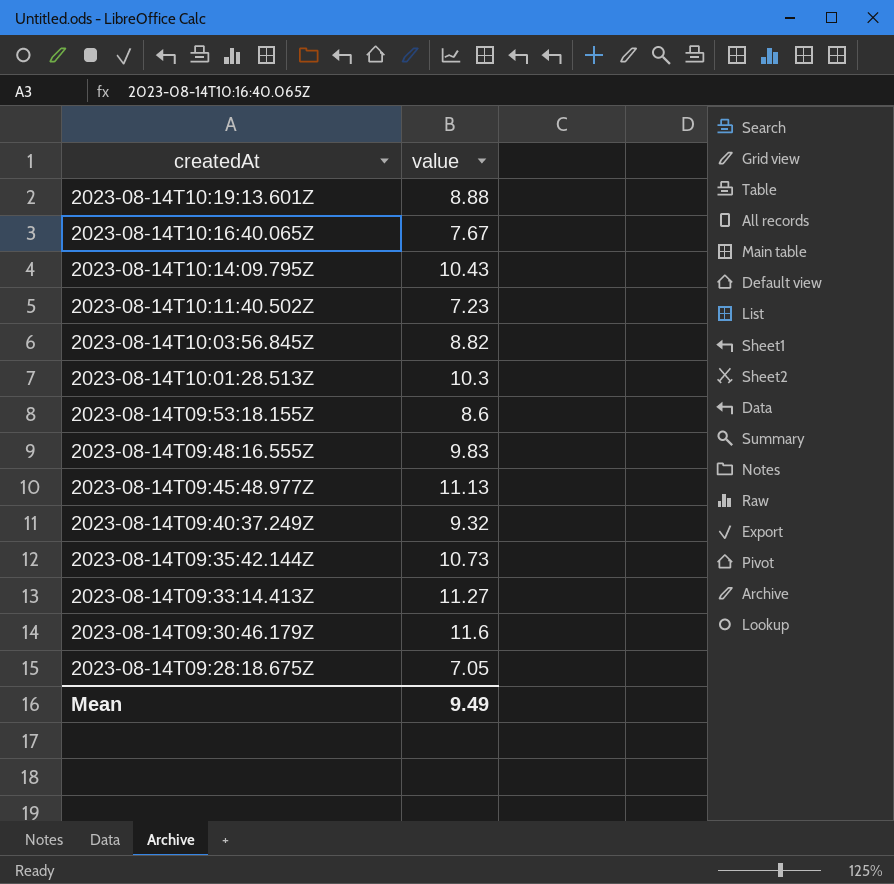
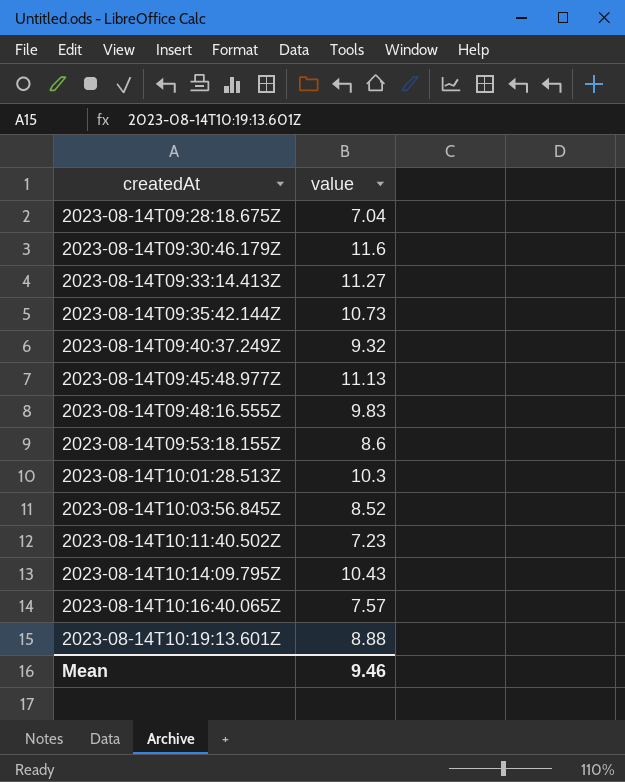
row order: createdAt descending -> createdAt ascending
2023-08-14T09:28:18.675Z | value: 7.05 -> 7.04
2023-08-14T10:03:56.845Z | value: 8.82 -> 8.52
2023-08-14T10:16:40.065Z | value: 7.67 -> 7.57
Mean | value: 9.49 -> 9.46

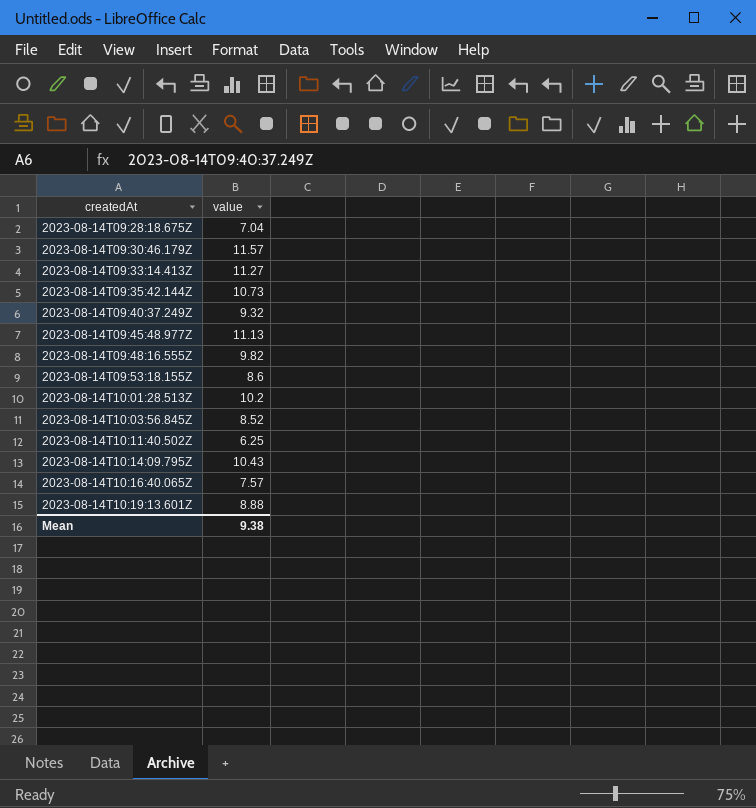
2023-08-14T09:30:46.179Z | value: 11.6 -> 11.57
2023-08-14T09:48:16.555Z | value: 9.83 -> 9.82
2023-08-14T10:01:28.513Z | value: 10.3 -> 10.2
2023-08-14T10:11:40.502Z | value: 7.23 -> 6.25
Mean | value: 9.46 -> 9.38

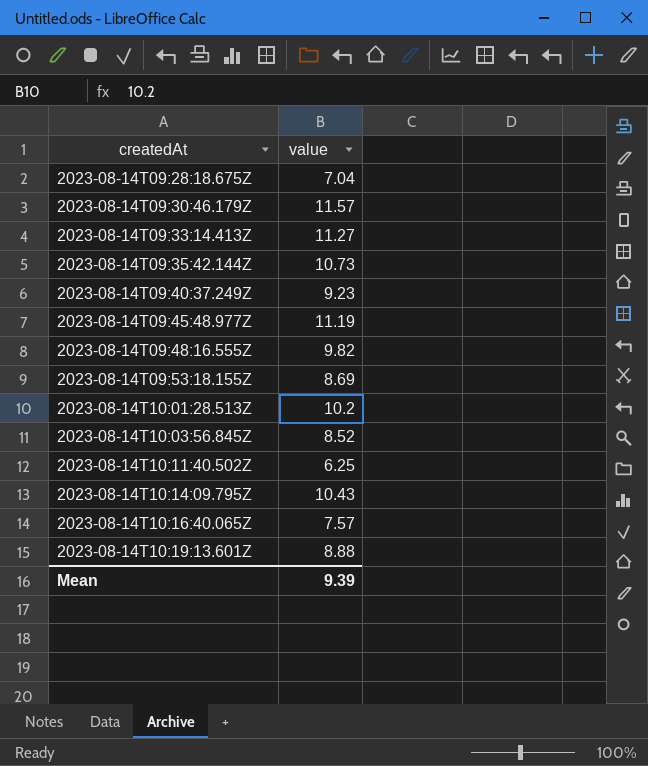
2023-08-14T09:40:37.249Z | value: 9.32 -> 9.23
2023-08-14T09:45:48.977Z | value: 11.13 -> 11.19
2023-08-14T09:53:18.155Z | value: 8.6 -> 8.69
Mean | value: 9.38 -> 9.39

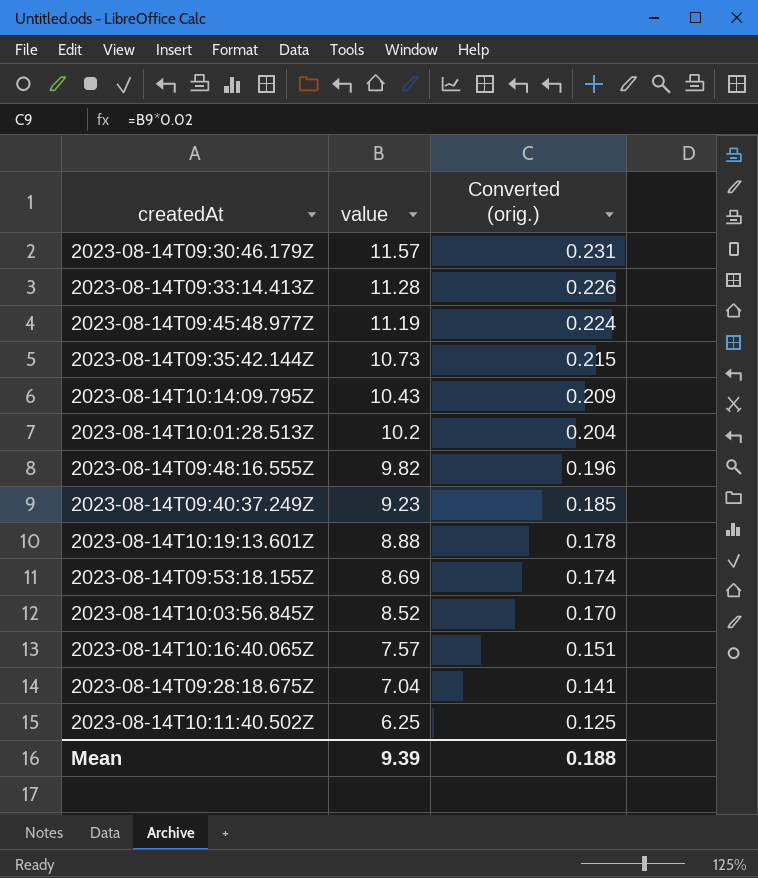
row order: createdAt ascending -> value descending
column Converted (orig.) | formula: none -> [value] * 0.02
2023-08-14T09:33:14.413Z | value: 11.27 -> 11.28

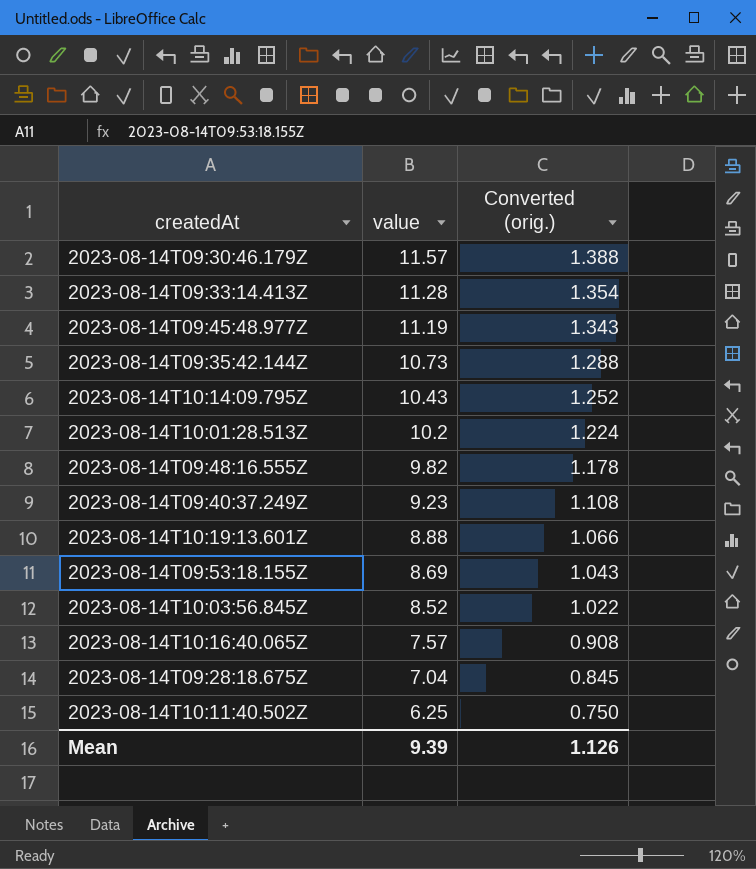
column Converted (orig.) | formula: [value] * 0.02 -> [value] * 0.12
Mean | Converted (orig.): 0.188 -> 1.126

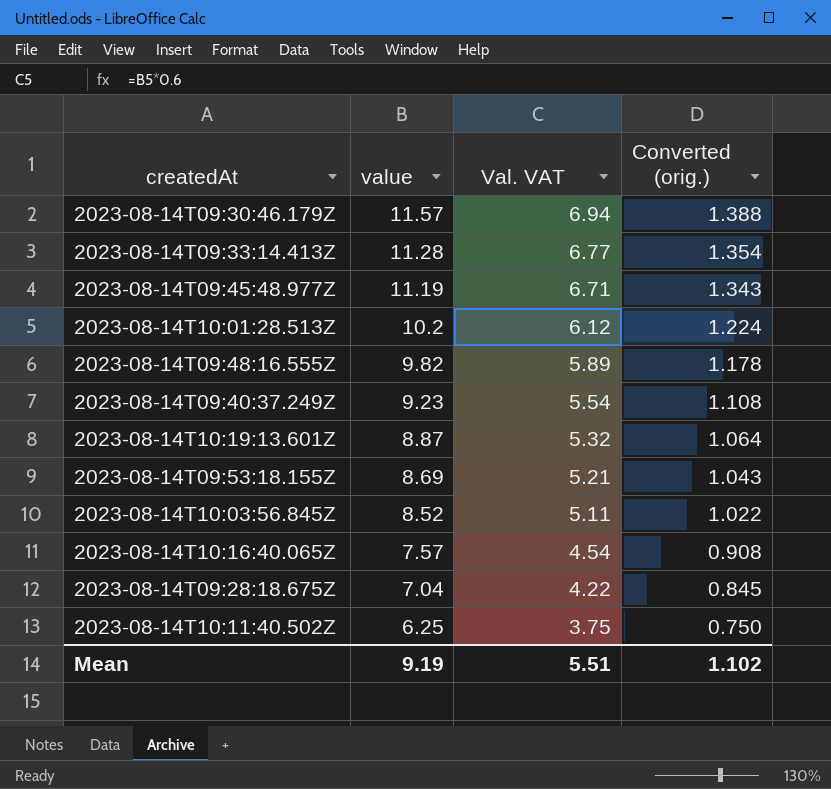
column Val. VAT | formula: none -> [value] * 0.6
row 2023-08-14T09:35:42.144Z: 10.73 | 1.288 -> none
row 2023-08-14T10:14:09.795Z: 10.43 | 1.252 -> none
2023-08-14T10:19:13.601Z | value: 8.88 -> 8.87
2023-08-14T10:19:13.601Z | Converted (orig.): 1.066 -> 1.064
Mean | value: 9.39 -> 9.19
Mean | Converted (orig.): 1.126 -> 1.102

